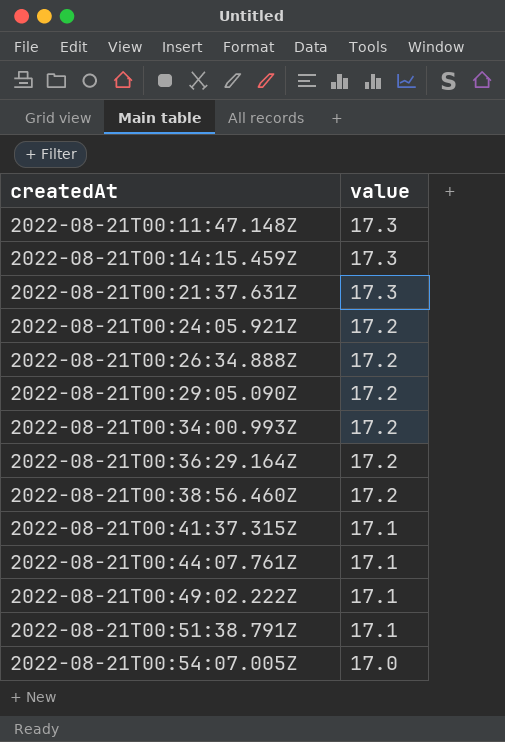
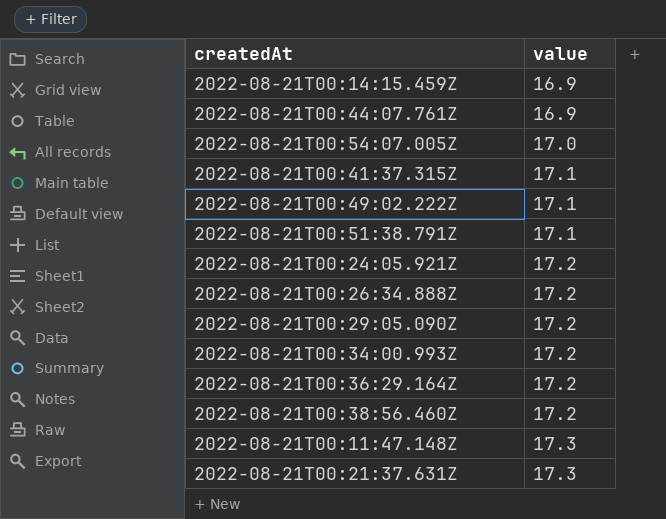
row order: createdAt ascending -> value ascending
2022-08-21T00:14:15.459Z | value: 17.3 -> 16.9
2022-08-21T00:44:07.761Z | value: 17.1 -> 16.9

